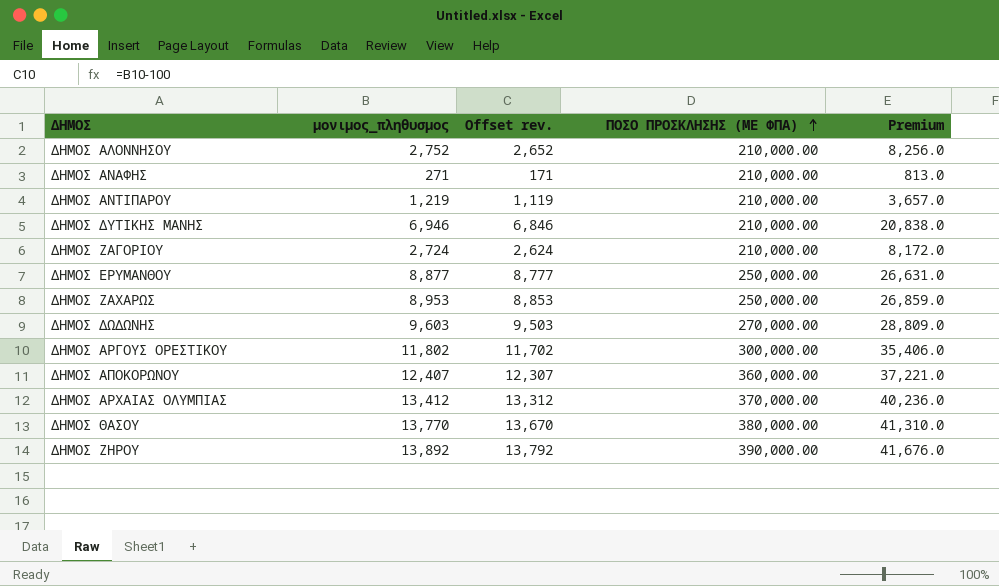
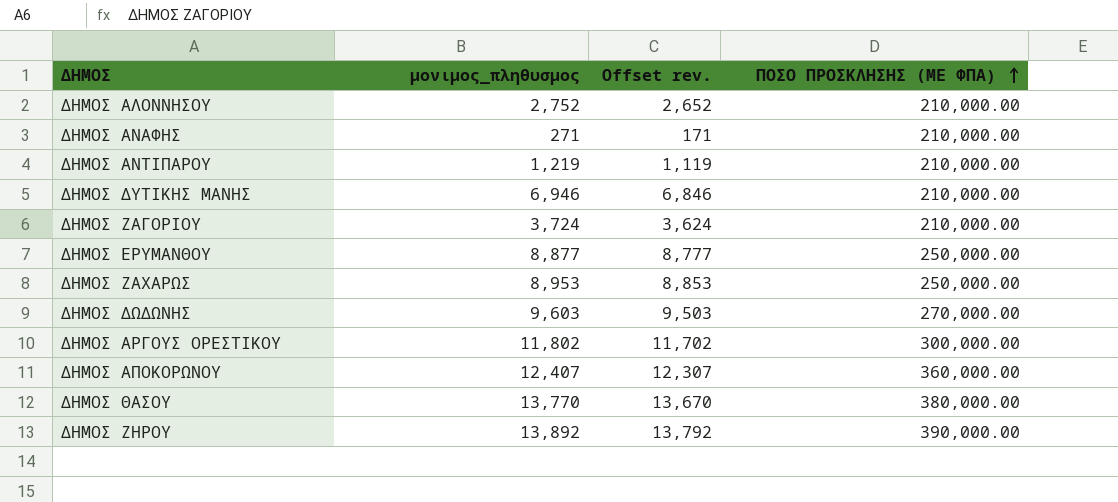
column Premium | formula: [μονιμος_πληθυσμος] * 3 -> none
row ΔΗΜΟΣ ΑΡΧΑΙΑΣ ΟΛΥΜΠΙΑΣ: 13,412 | 13,312 | 370,000.00 | 40,236.0 -> none
ΔΗΜΟΣ ΖΑΓΟΡΙΟΥ | μονιμος_πληθυσμος: 2,724 -> 3,724
ΔΗΜΟΣ ΖΑΓΟΡΙΟΥ | Offset rev.: 2,624 -> 3,624

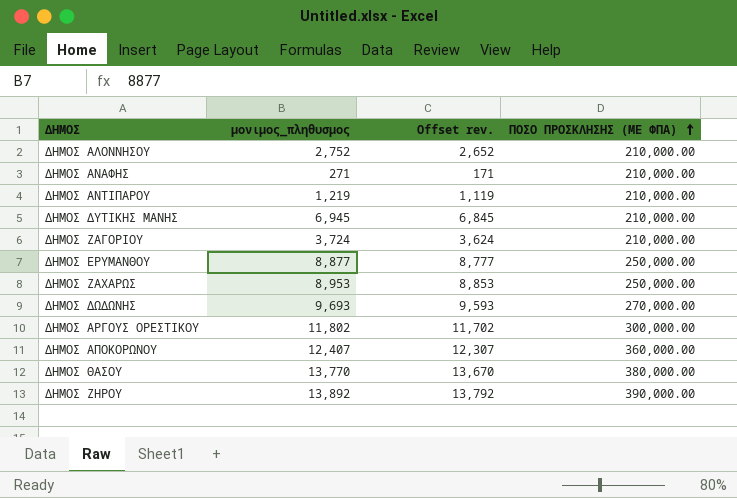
ΔΗΜΟΣ ΔΥΤΙΚΗΣ ΜΑΝΗΣ | μονιμος_πληθυσμος: 6,946 -> 6,945
ΔΗΜΟΣ ΔΥΤΙΚΗΣ ΜΑΝΗΣ | Offset rev.: 6,846 -> 6,845
ΔΗΜΟΣ ΔΩΔΩΝΗΣ | μονιμος_πληθυσμος: 9,603 -> 9,693
ΔΗΜΟΣ ΔΩΔΩΝΗΣ | Offset rev.: 9,503 -> 9,593

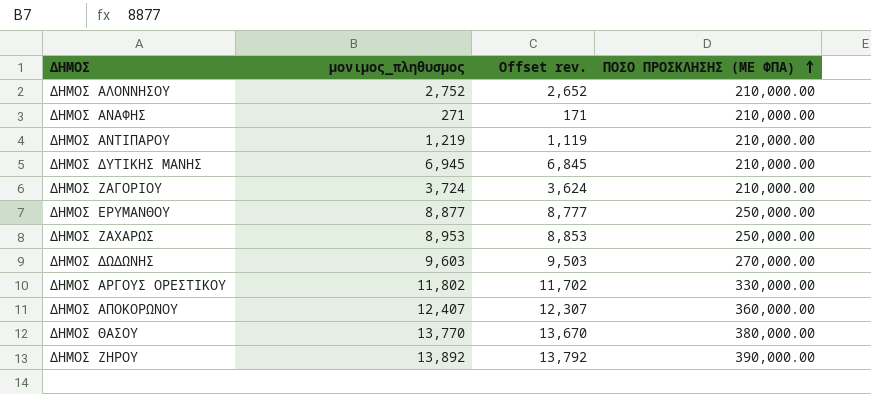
ΔΗΜΟΣ ΔΩΔΩΝΗΣ | μονιμος_πληθυσμος: 9,693 -> 9,603
ΔΗΜΟΣ ΔΩΔΩΝΗΣ | Offset rev.: 9,593 -> 9,503
ΔΗΜΟΣ ΑΡΓΟΥΣ ΟΡΕΣΤΙΚΟΥ | ΠΟΣΟ ΠΡΟΣΚΛΗΣΗΣ (ΜΕ ΦΠΑ): 300,000.00 -> 330,000.00

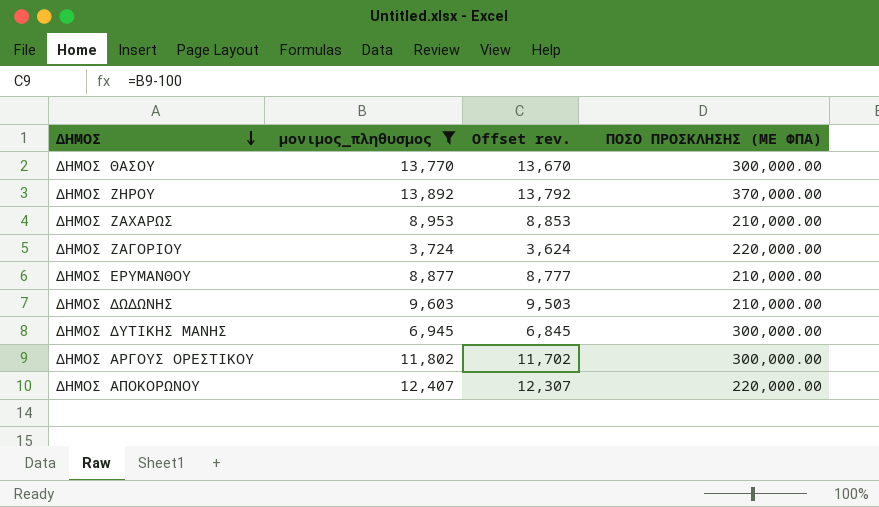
filter: none -> μονιμος_πληθυσμος >= 3,724
row order: ΠΟΣΟ ΠΡΟΣΚΛΗΣΗΣ (ΜΕ ΦΠΑ) ascending -> ΔΗΜΟΣ descending
ΔΗΜΟΣ ΘΑΣΟΥ | ΠΟΣΟ ΠΡΟΣΚΛΗΣΗΣ (ΜΕ ΦΠΑ): 380,000.00 -> 300,000.00
ΔΗΜΟΣ ΖΗΡΟΥ | ΠΟΣΟ ΠΡΟΣΚΛΗΣΗΣ (ΜΕ ΦΠΑ): 390,000.00 -> 370,000.00
ΔΗΜΟΣ ΖΑΧΑΡΩΣ | ΠΟΣΟ ΠΡΟΣΚΛΗΣΗΣ (ΜΕ ΦΠΑ): 250,000.00 -> 210,000.00
ΔΗΜΟΣ ΖΑΓΟΡΙΟΥ | ΠΟΣΟ ΠΡΟΣΚΛΗΣΗΣ (ΜΕ ΦΠΑ): 210,000.00 -> 220,000.00
ΔΗΜΟΣ ΕΡΥΜΑΝΘΟΥ | ΠΟΣΟ ΠΡΟΣΚΛΗΣΗΣ (ΜΕ ΦΠΑ): 250,000.00 -> 210,000.00
ΔΗΜΟΣ ΔΩΔΩΝΗΣ | ΠΟΣΟ ΠΡΟΣΚΛΗΣΗΣ (ΜΕ ΦΠΑ): 270,000.00 -> 210,000.00
ΔΗΜΟΣ ΔΥΤΙΚΗΣ ΜΑΝΗΣ | ΠΟΣΟ ΠΡΟΣΚΛΗΣΗΣ (ΜΕ ΦΠΑ): 210,000.00 -> 300,000.00
ΔΗΜΟΣ ΑΡΓΟΥΣ ΟΡΕΣΤΙΚΟΥ | ΠΟΣΟ ΠΡΟΣΚΛΗΣΗΣ (ΜΕ ΦΠΑ): 330,000.00 -> 300,000.00
ΔΗΜΟΣ ΑΠΟΚΟΡΩΝΟΥ | ΠΟΣΟ ΠΡΟΣΚΛΗΣΗΣ (ΜΕ ΦΠΑ): 360,000.00 -> 220,000.00

